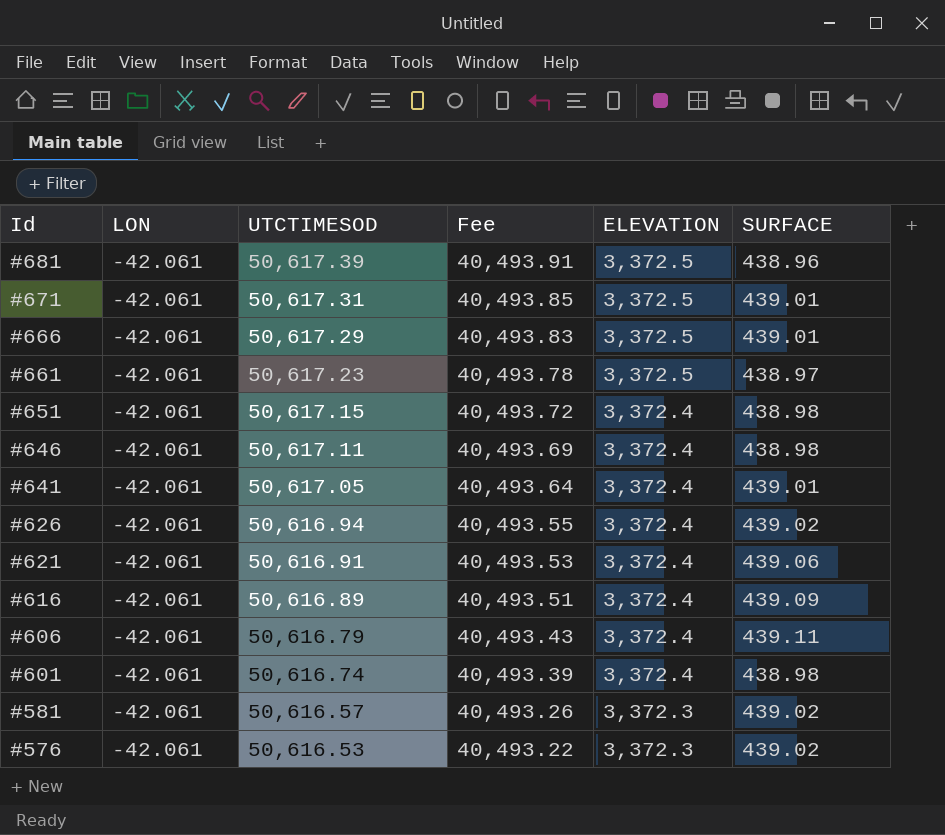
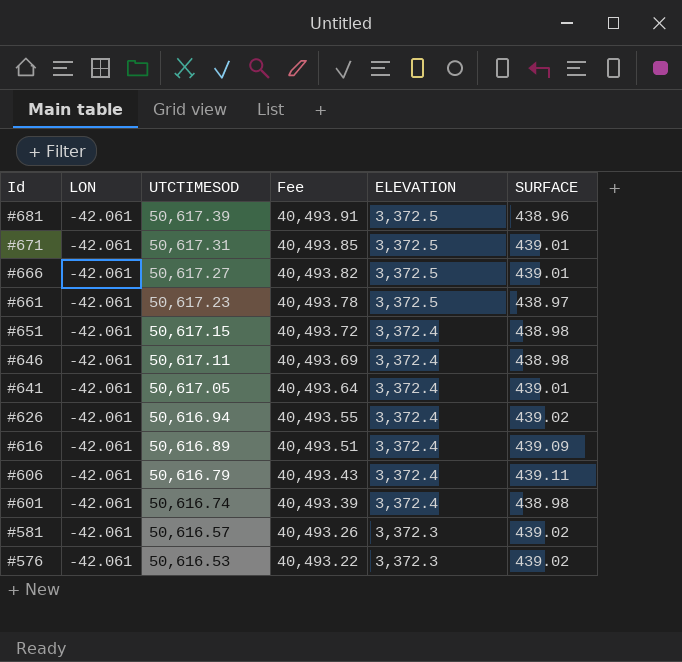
row #621: -42.061 | 50,616.91 | 40,493.53 | 3,372.4 | 439.06 -> none
#666 | UTCTIMESOD: 50,617.29 -> 50,617.27
#666 | Fee: 40,493.83 -> 40,493.82

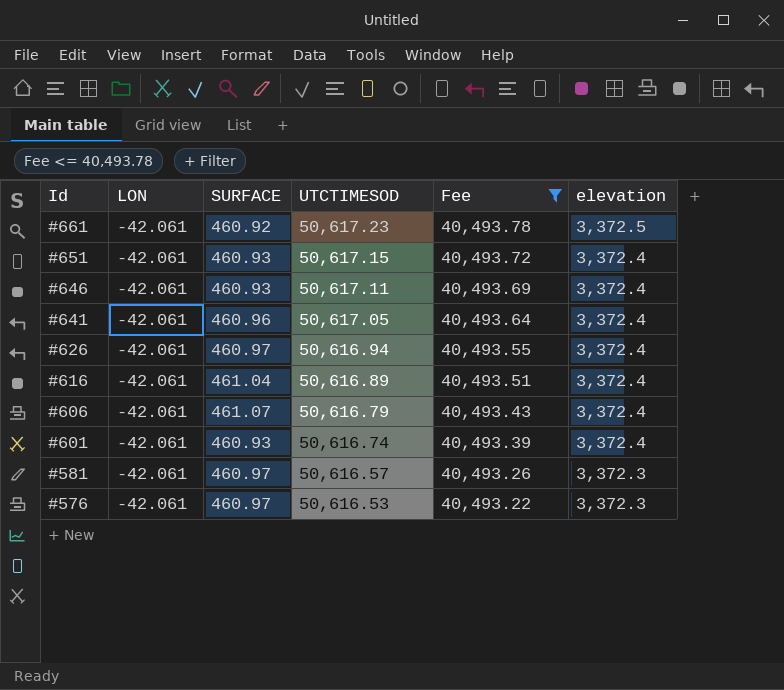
filter: none -> Fee <= 40,493.78
column SURFACE | position: 6 -> 3
column name: ELEVATION -> elevation
#661 | SURFACE: 438.97 -> 460.92
#651 | SURFACE: 438.98 -> 460.93
#646 | SURFACE: 438.98 -> 460.93
#641 | SURFACE: 439.01 -> 460.96
#626 | SURFACE: 439.02 -> 460.97
#616 | SURFACE: 439.09 -> 461.04
#606 | SURFACE: 439.11 -> 461.07
#601 | SURFACE: 438.98 -> 460.93
#581 | SURFACE: 439.02 -> 460.97
#576 | SURFACE: 439.02 -> 460.97

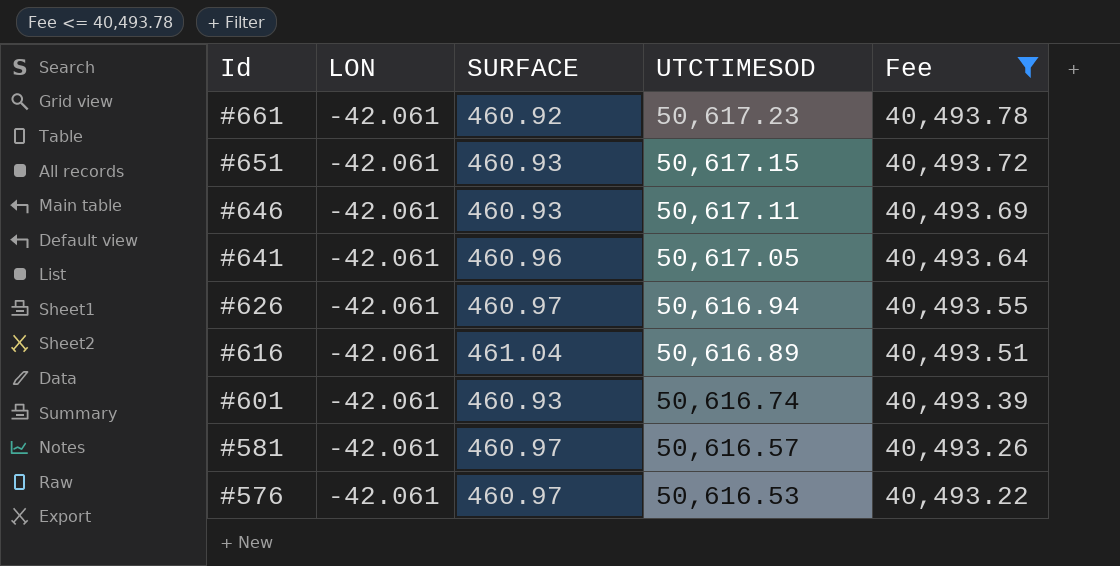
column elevation | position: 6 -> none
row #606: -42.061 | 461.07 | 50,616.79 | 40,493.43 | 3,372.4 -> none

